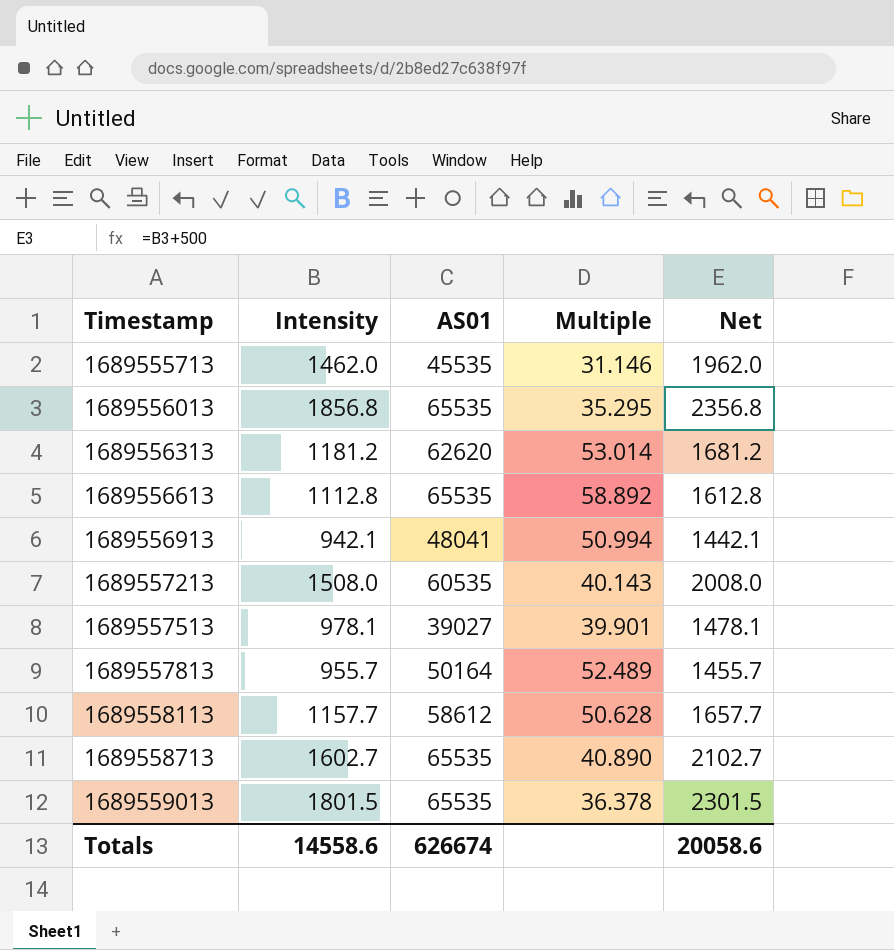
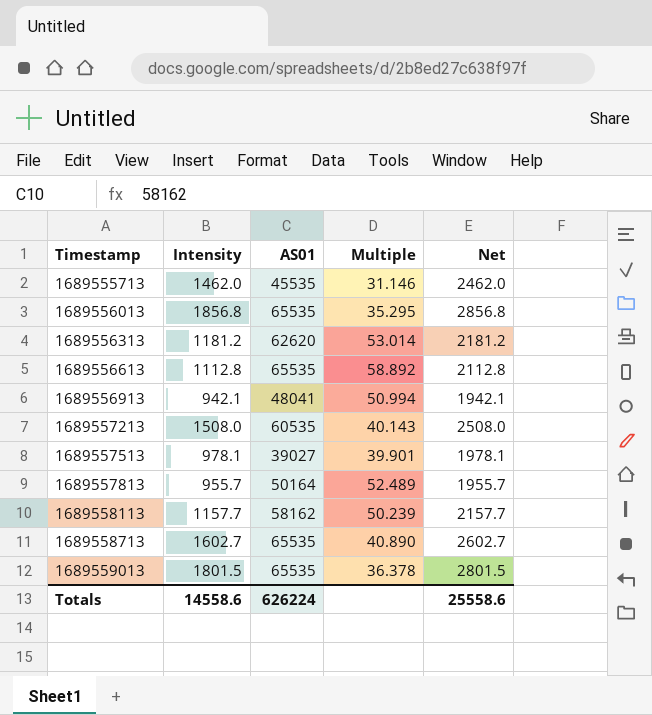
column Net | formula: [Intensity] + 500 -> [Intensity] + 1000
1689558113 | AS01: 58612 -> 58162
1689558113 | Multiple: 50.628 -> 50.239
Totals | AS01: 626674 -> 626224
Totals | Net: 20058.6 -> 25558.6

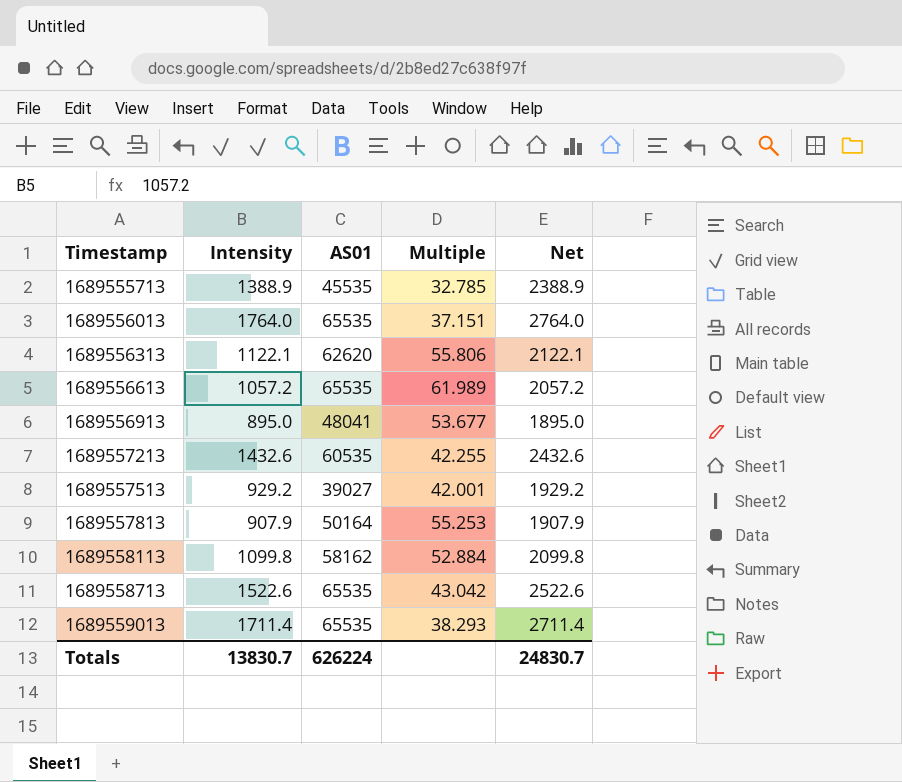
1689555713 | Intensity: 1462.0 -> 1388.9
1689555713 | Multiple: 31.146 -> 32.785
1689555713 | Net: 2462.0 -> 2388.9
1689556013 | Intensity: 1856.8 -> 1764.0
1689556013 | Multiple: 35.295 -> 37.151
1689556013 | Net: 2856.8 -> 2764.0
1689556313 | Intensity: 1181.2 -> 1122.1
1689556313 | Multiple: 53.014 -> 55.806
1689556313 | Net: 2181.2 -> 2122.1
1689556613 | Intensity: 1112.8 -> 1057.2
1689556613 | Multiple: 58.892 -> 61.989
1689556613 | Net: 2112.8 -> 2057.2
1689556913 | Intensity: 942.1 -> 895.0
1689556913 | Multiple: 50.994 -> 53.677
1689556913 | Net: 1942.1 -> 1895.0
1689557213 | Intensity: 1508.0 -> 1432.6
1689557213 | Multiple: 40.143 -> 42.255
1689557213 | Net: 2508.0 -> 2432.6
1689557513 | Intensity: 978.1 -> 929.2
1689557513 | Multiple: 39.901 -> 42.001
1689557513 | Net: 1978.1 -> 1929.2
1689557813 | Intensity: 955.7 -> 907.9
1689557813 | Multiple: 52.489 -> 55.253
1689557813 | Net: 1955.7 -> 1907.9
1689558113 | Intensity: 1157.7 -> 1099.8
1689558113 | Multiple: 50.239 -> 52.884
1689558113 | Net: 2157.7 -> 2099.8
1689558713 | Intensity: 1602.7 -> 1522.6
1689558713 | Multiple: 40.890 -> 43.042
1689558713 | Net: 2602.7 -> 2522.6
1689559013 | Intensity: 1801.5 -> 1711.4
1689559013 | Multiple: 36.378 -> 38.293
1689559013 | Net: 2801.5 -> 2711.4
Totals | Intensity: 14558.6 -> 13830.7
Totals | Net: 25558.6 -> 24830.7

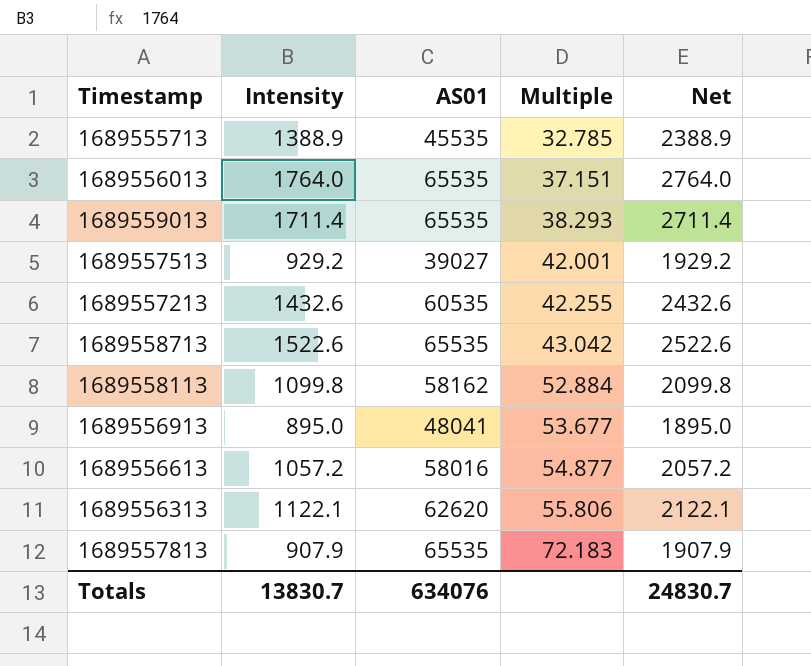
row order: Timestamp ascending -> Multiple ascending
1689556613 | AS01: 65535 -> 58016
1689556613 | Multiple: 61.989 -> 54.877
1689557813 | AS01: 50164 -> 65535
1689557813 | Multiple: 55.253 -> 72.183
Totals | AS01: 626224 -> 634076

